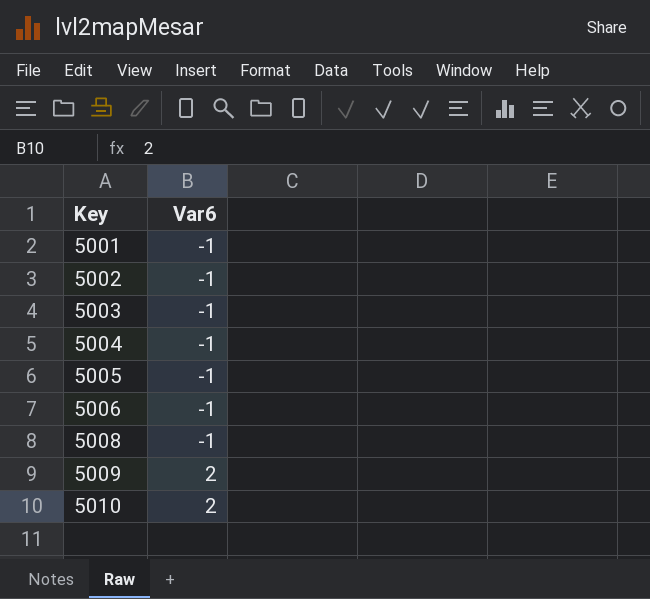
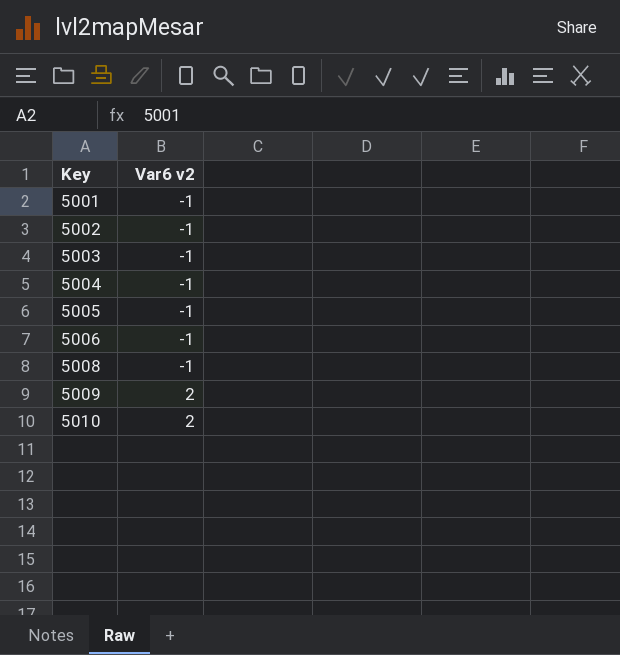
column name: Var6 -> Var6 v2

